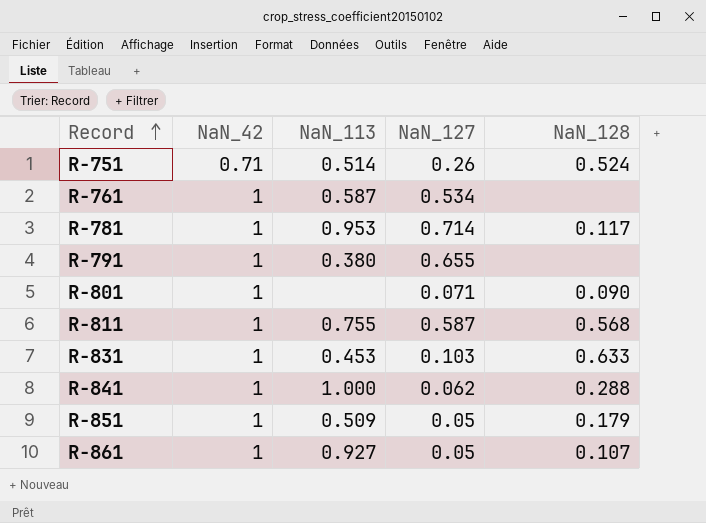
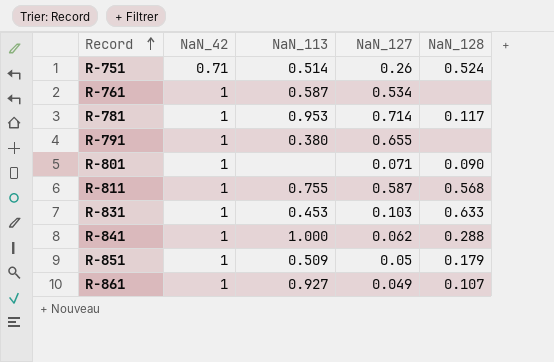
R-861 | NaN_127: 0.05 -> 0.049

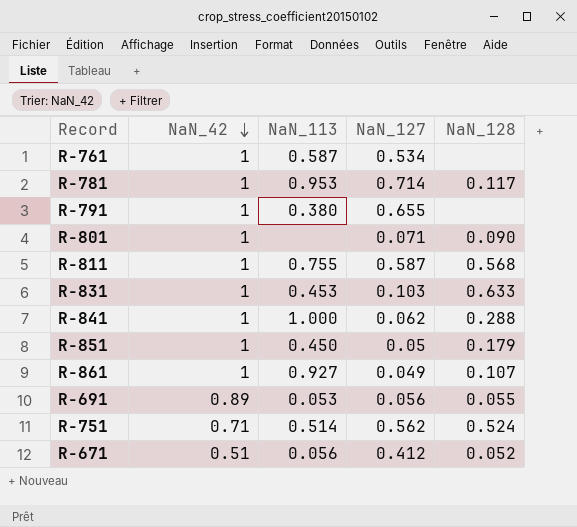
row order: Record ascending -> NaN_42 descending
R-851 | NaN_113: 0.509 -> 0.450
row R-691: none -> 0.89 | 0.053 | 0.056 | 0.055
R-751 | NaN_127: 0.26 -> 0.562
row R-671: none -> 0.51 | 0.056 | 0.412 | 0.052

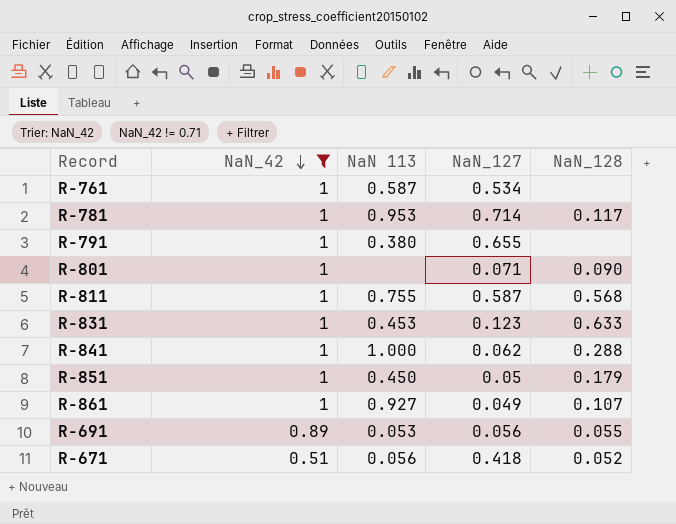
filter: none -> NaN_42 != 0.71
column name: NaN_113 -> NaN 113
R-831 | NaN_127: 0.103 -> 0.123
R-671 | NaN_127: 0.412 -> 0.418

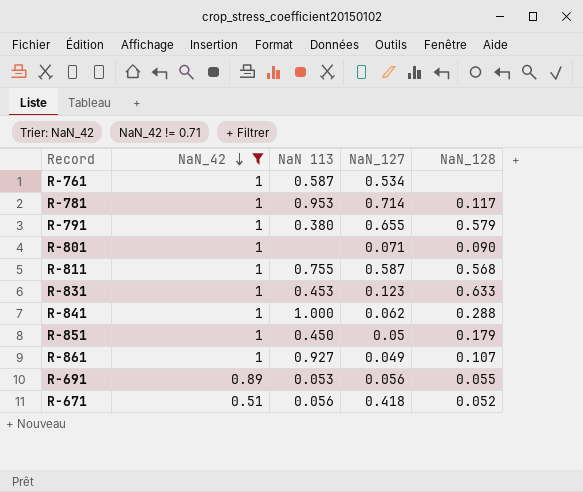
R-791 | NaN_128: none -> 0.579

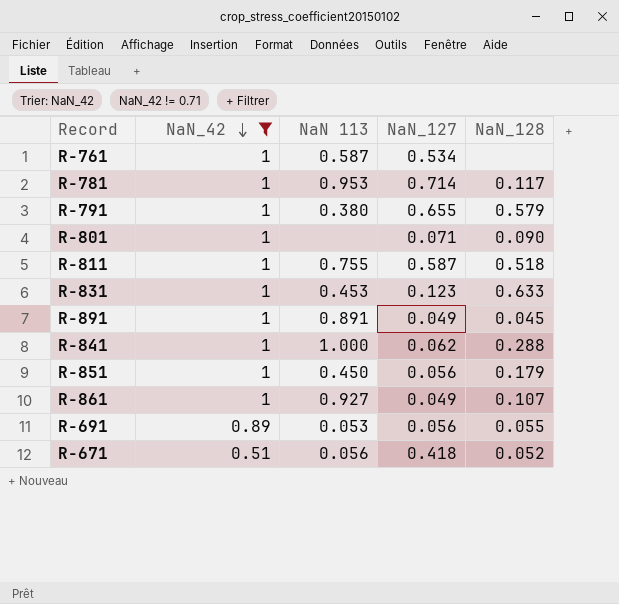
R-811 | NaN_128: 0.568 -> 0.518
row R-891: none -> 1 | 0.891 | 0.049 | 0.045
R-851 | NaN_127: 0.05 -> 0.056

